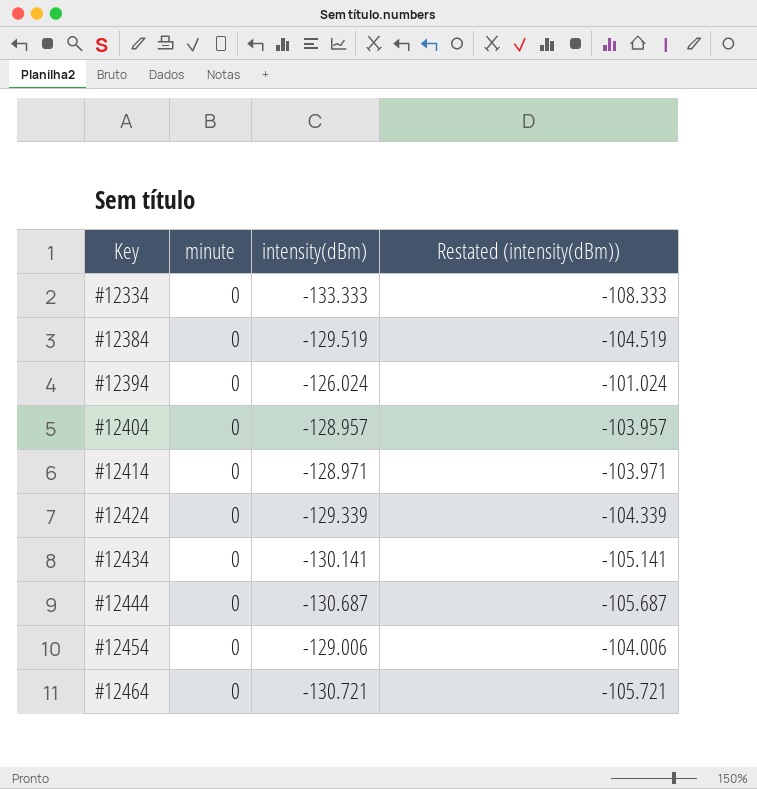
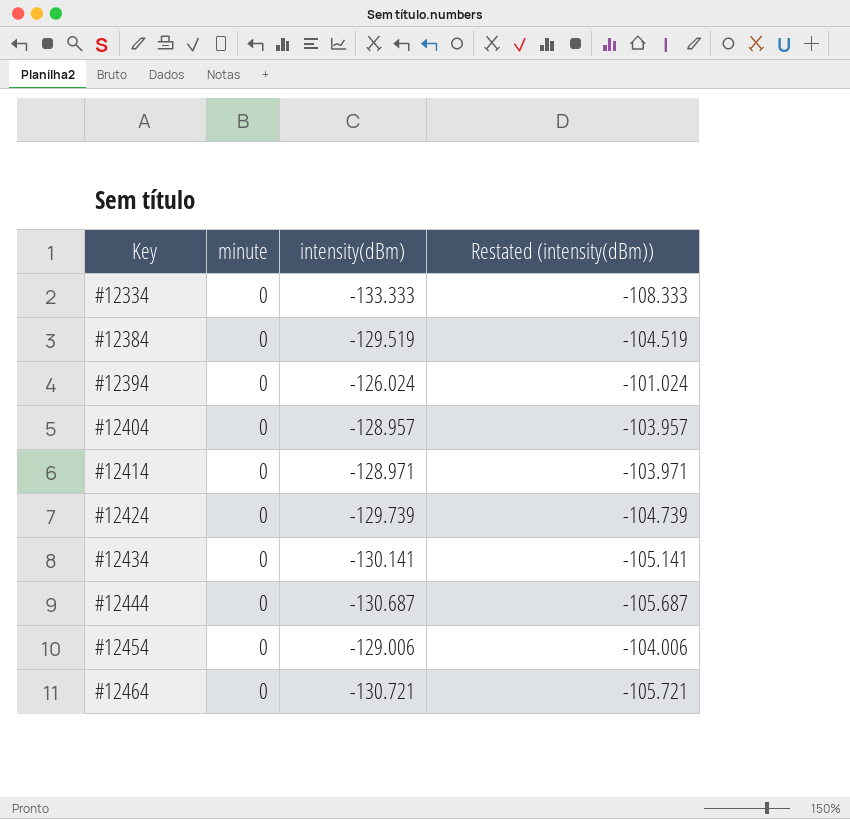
#12424 | intensity(dBm): -129.339 -> -129.739
#12424 | Restated (intensity(dBm)): -104.339 -> -104.739

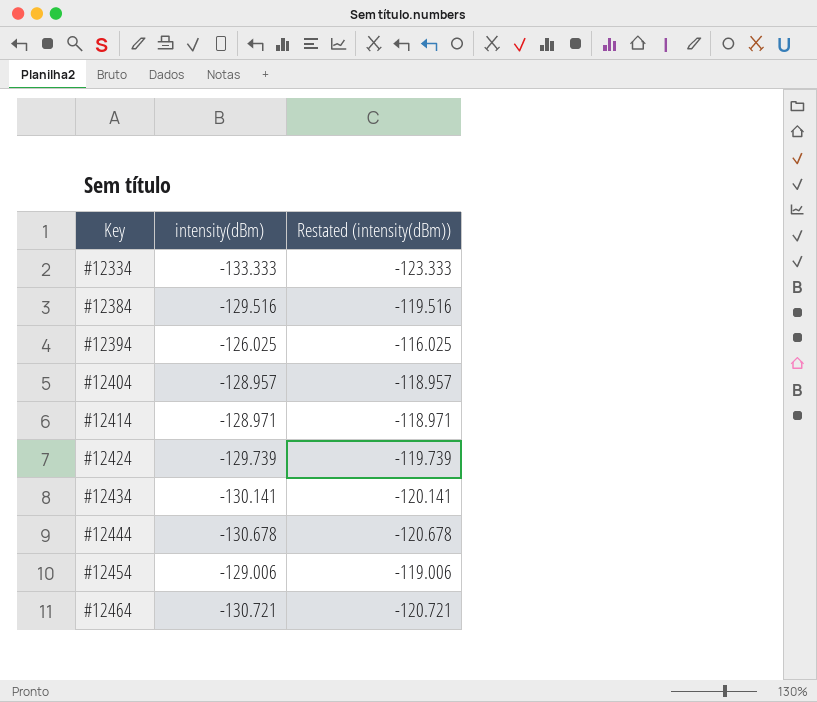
column minute | position: 2 -> none
column Restated (intensity(dBm)) | formula: [intensity(dBm)] + 25 -> [intensity(dBm)] + 10
#12384 | intensity(dBm): -129.519 -> -129.516
#12394 | intensity(dBm): -126.024 -> -126.025
#12444 | intensity(dBm): -130.687 -> -130.678

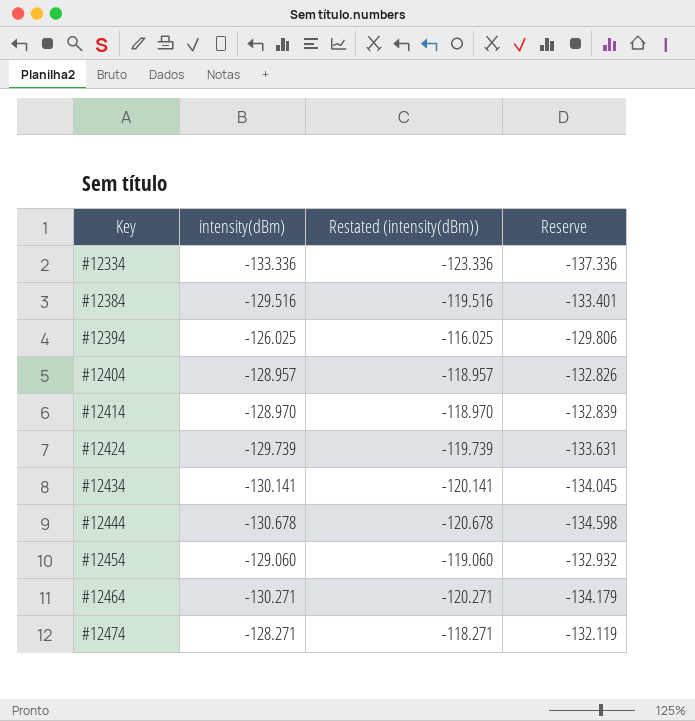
column Reserve | formula: none -> [intensity(dBm)] * 1.03
#12334 | intensity(dBm): -133.333 -> -133.336
#12334 | Restated (intensity(dBm)): -123.333 -> -123.336
#12414 | intensity(dBm): -128.971 -> -128.970
#12414 | Restated (intensity(dBm)): -118.971 -> -118.970
#12454 | intensity(dBm): -129.006 -> -129.060
#12454 | Restated (intensity(dBm)): -119.006 -> -119.060
#12464 | intensity(dBm): -130.721 -> -130.271
#12464 | Restated (intensity(dBm)): -120.721 -> -120.271
row #12474: none -> -128.271 | -118.271 | -132.119

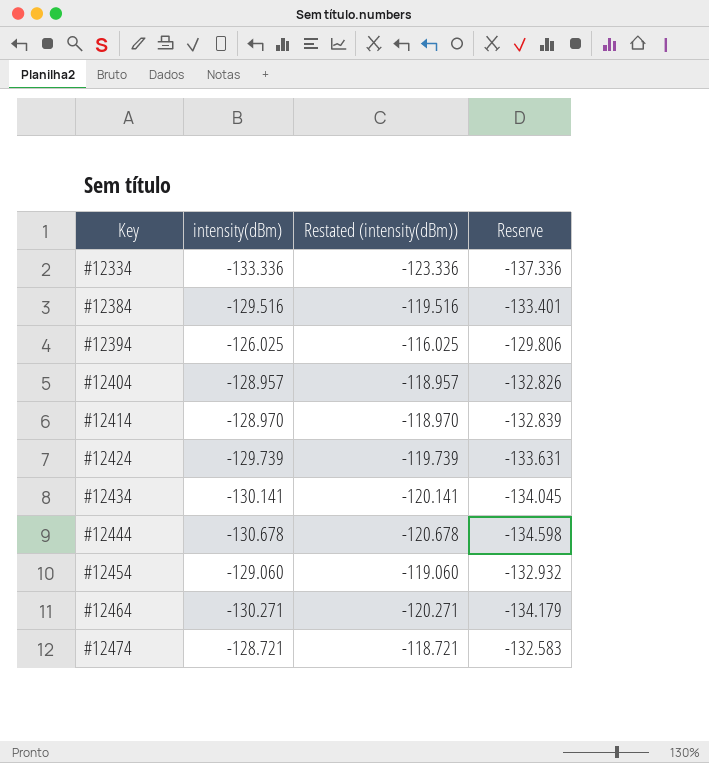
#12474 | intensity(dBm): -128.271 -> -128.721
#12474 | Restated (intensity(dBm)): -118.271 -> -118.721
#12474 | Reserve: -132.119 -> -132.583

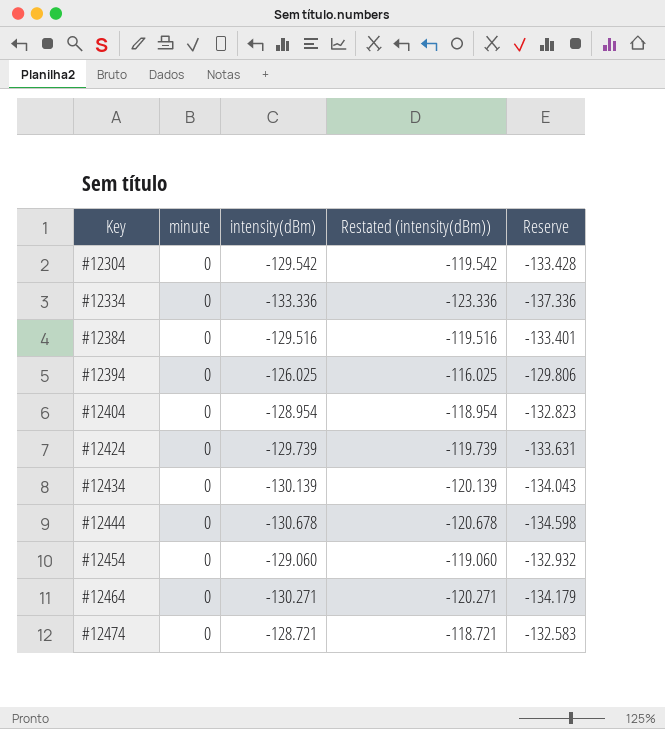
column minute | position: none -> 2
row #12414: -128.970 | -118.970 | -132.839 -> none
row #12304: none -> 0 | -129.542 | -119.542 | -133.428
#12404 | intensity(dBm): -128.957 -> -128.954
#12404 | Restated (intensity(dBm)): -118.957 -> -118.954
#12404 | Reserve: -132.826 -> -132.823
#12434 | intensity(dBm): -130.141 -> -130.139
#12434 | Restated (intensity(dBm)): -120.141 -> -120.139
#12434 | Reserve: -134.045 -> -134.043

